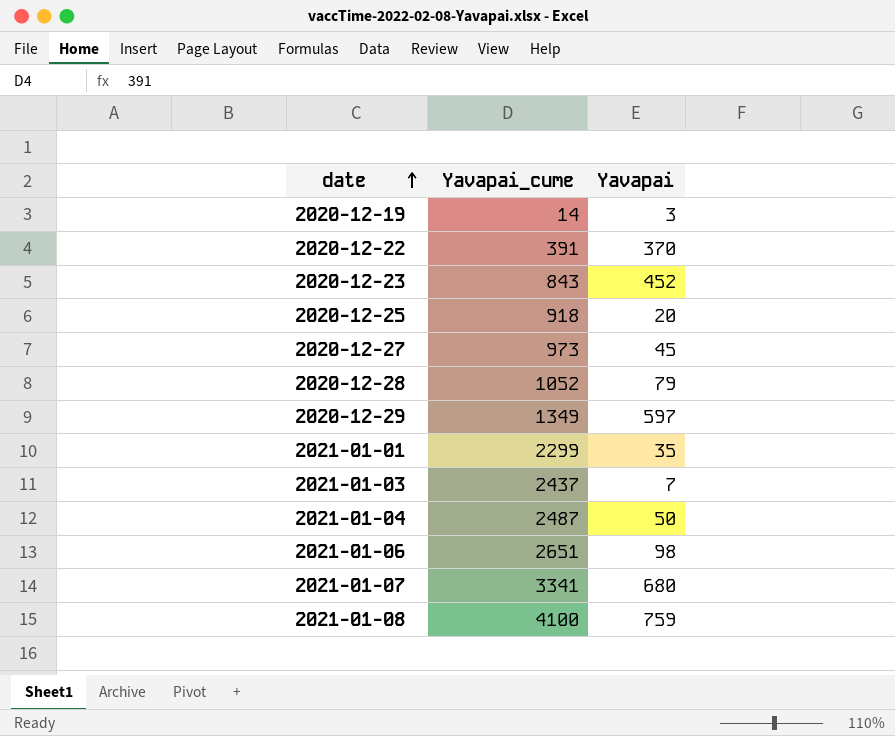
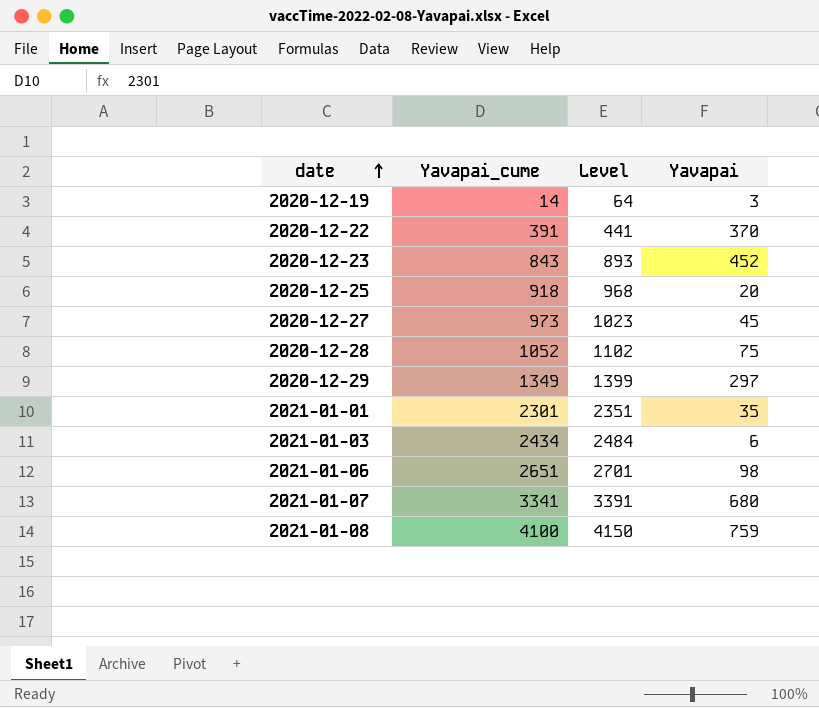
column Level | formula: none -> [Yavapai_cume] + 50
row 2021-01-04: 2487 | 50 -> none
2020-12-28 | Yavapai: 79 -> 75
2020-12-29 | Yavapai: 597 -> 297
2021-01-01 | Yavapai_cume: 2299 -> 2301
2021-01-03 | Yavapai_cume: 2437 -> 2434
2021-01-03 | Yavapai: 7 -> 6

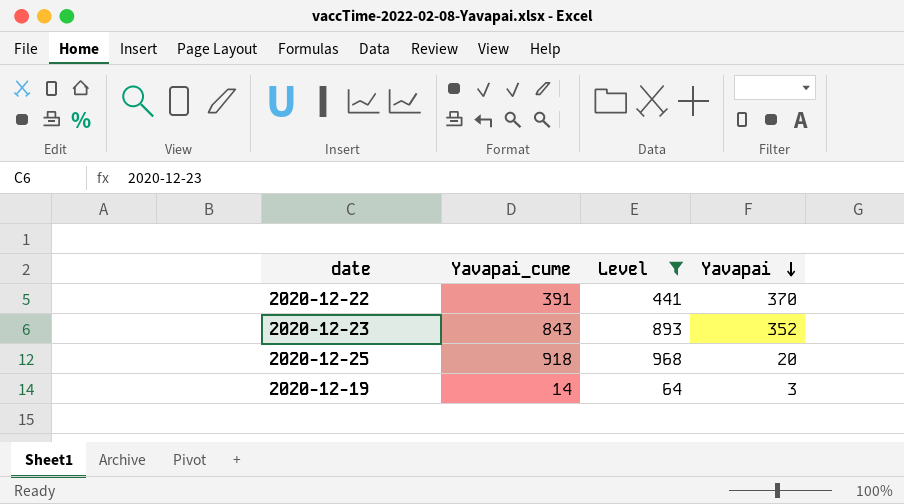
filter: none -> Level <= 968
row order: date ascending -> Yavapai descending
2020-12-23 | Yavapai: 452 -> 352

